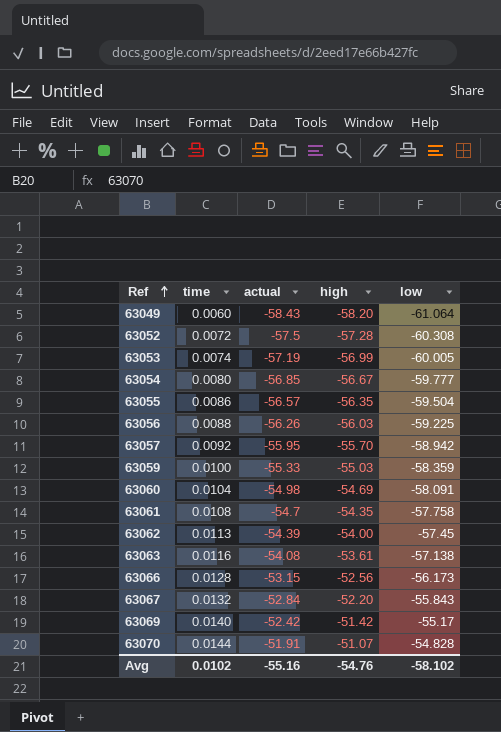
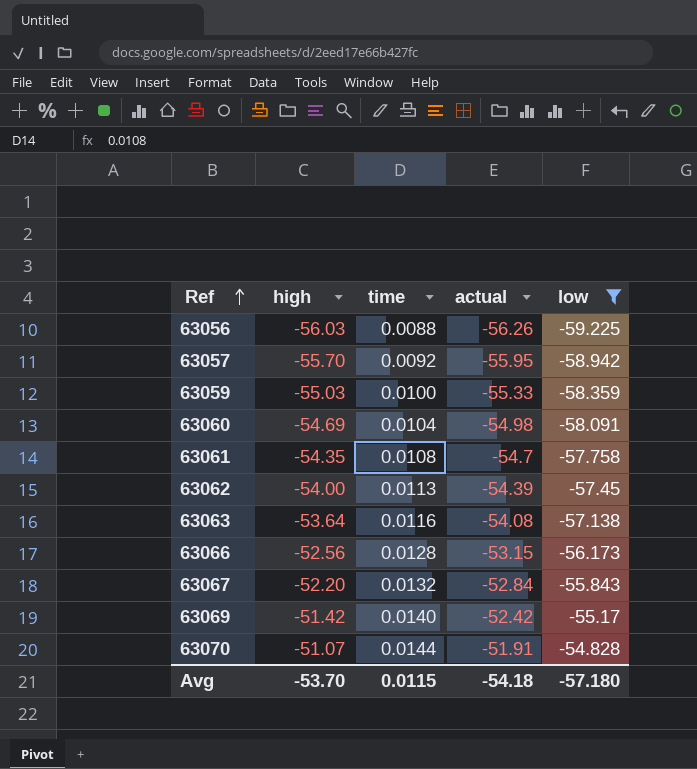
filter: none -> low >= -59.225
column high | position: 4 -> 2
63063 | high: -53.61 -> -53.64
Avg | high: -54.76 -> -53.70
Avg | time: 0.0102 -> 0.0115
Avg | actual: -55.16 -> -54.18
Avg | low: -58.102 -> -57.180

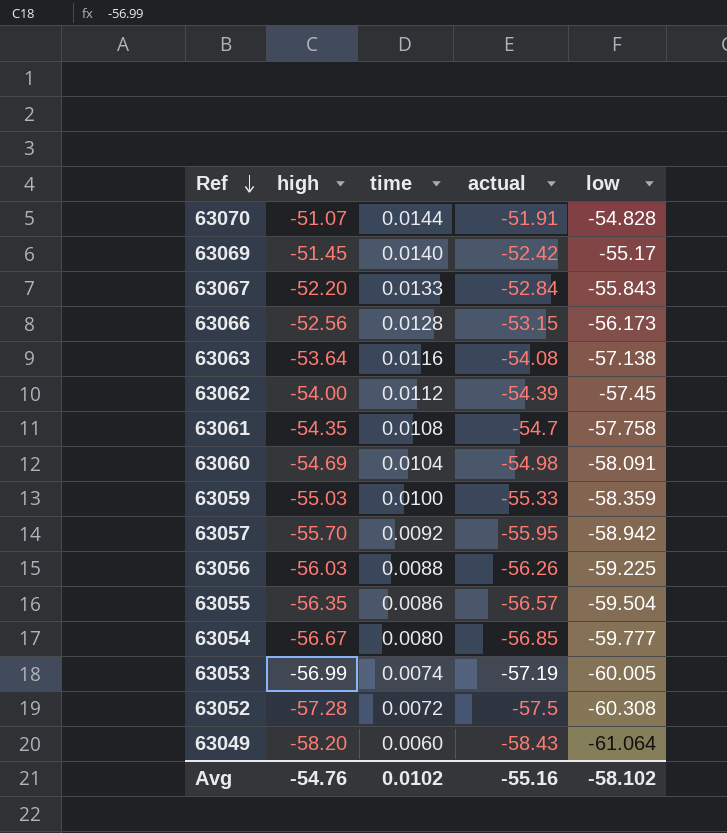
filter: low >= -59.225 -> none
row order: Ref ascending -> Ref descending
63069 | high: -51.42 -> -51.45
63067 | time: 0.0132 -> 0.0133
63062 | time: 0.0113 -> 0.0112
Avg | high: -53.70 -> -54.76
Avg | time: 0.0115 -> 0.0102
Avg | actual: -54.18 -> -55.16
Avg | low: -57.180 -> -58.102

